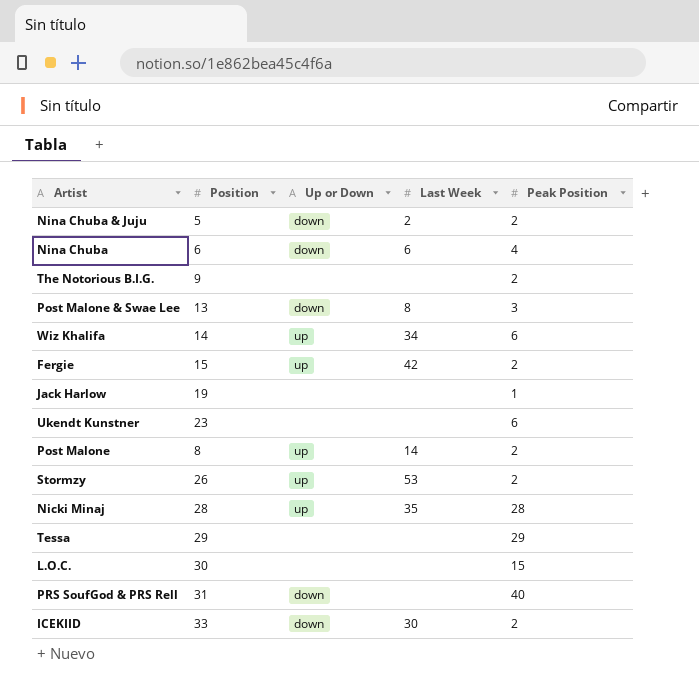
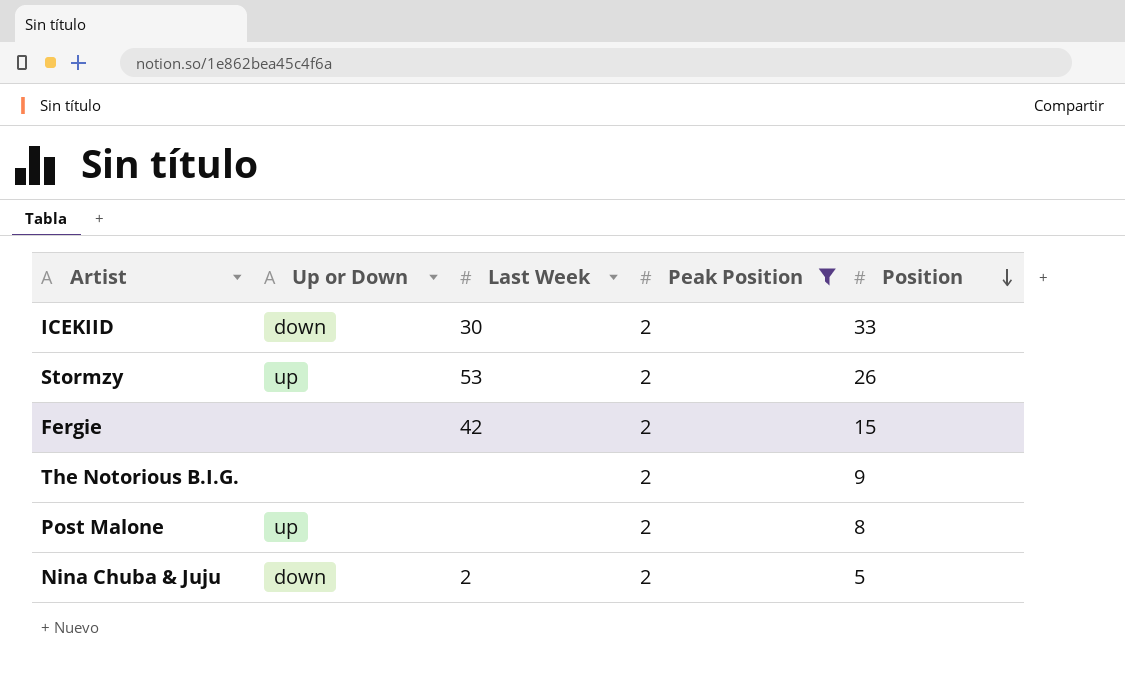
filter: none -> Peak Position = 2
row order: none -> Position descending
column Position | position: 2 -> 5
Fergie | Up or Down: up -> none
Post Malone | Last Week: 14 -> none

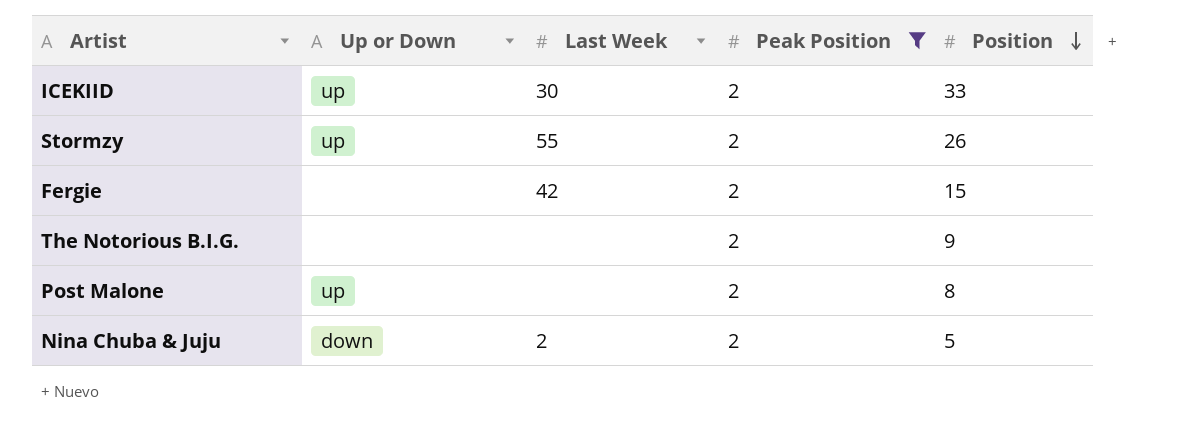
ICEKIID | Up or Down: down -> up
Stormzy | Last Week: 53 -> 55

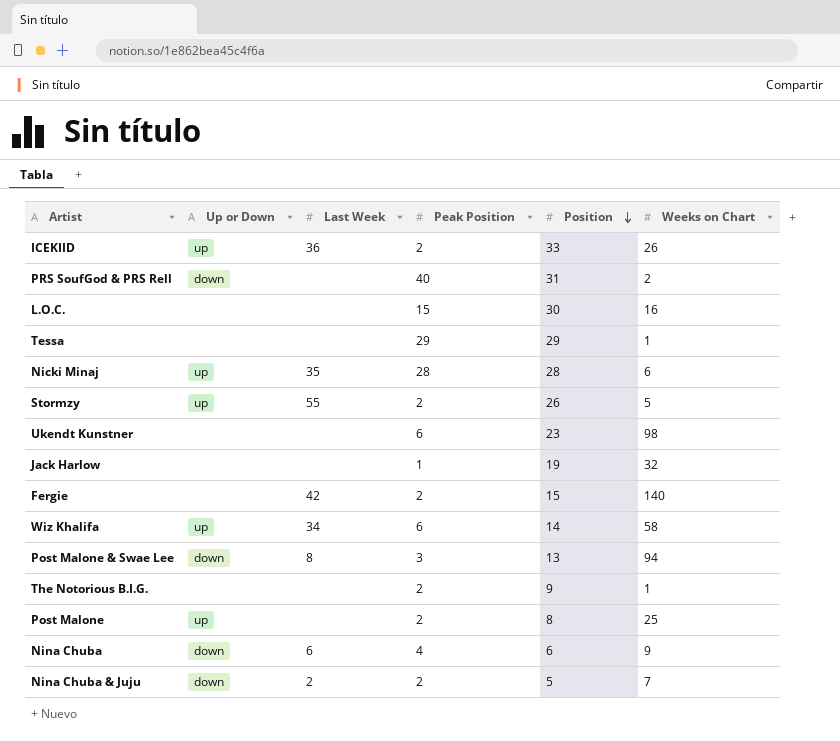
filter: Peak Position = 2 -> none
column Weeks on Chart | position: none -> 6
ICEKIID | Last Week: 30 -> 36

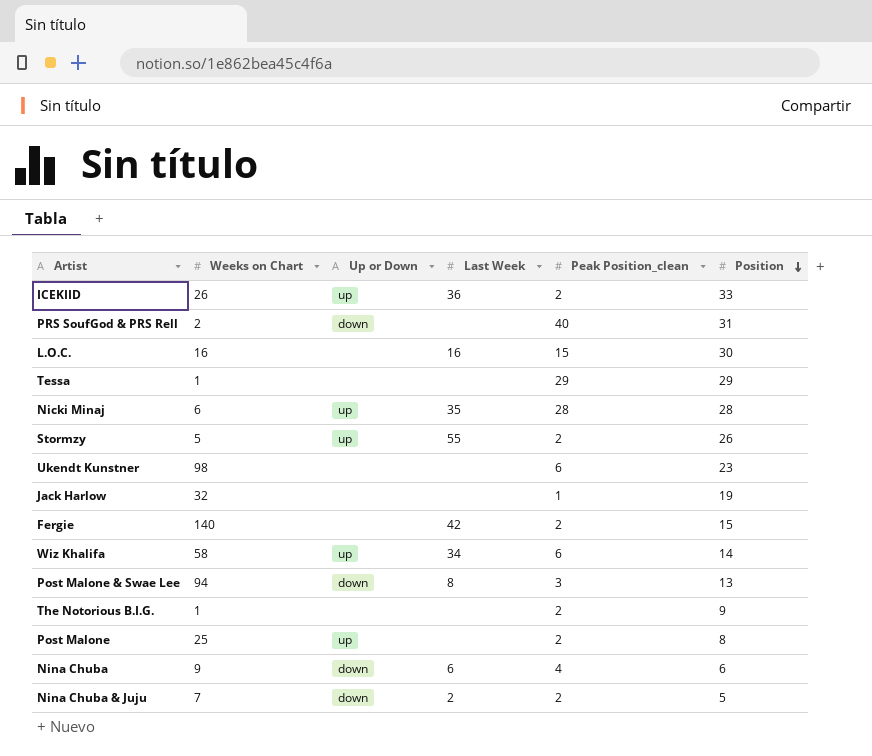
column Weeks on Chart | position: 6 -> 2
column name: Peak Position -> Peak Position_clean
L.O.C. | Last Week: none -> 16

